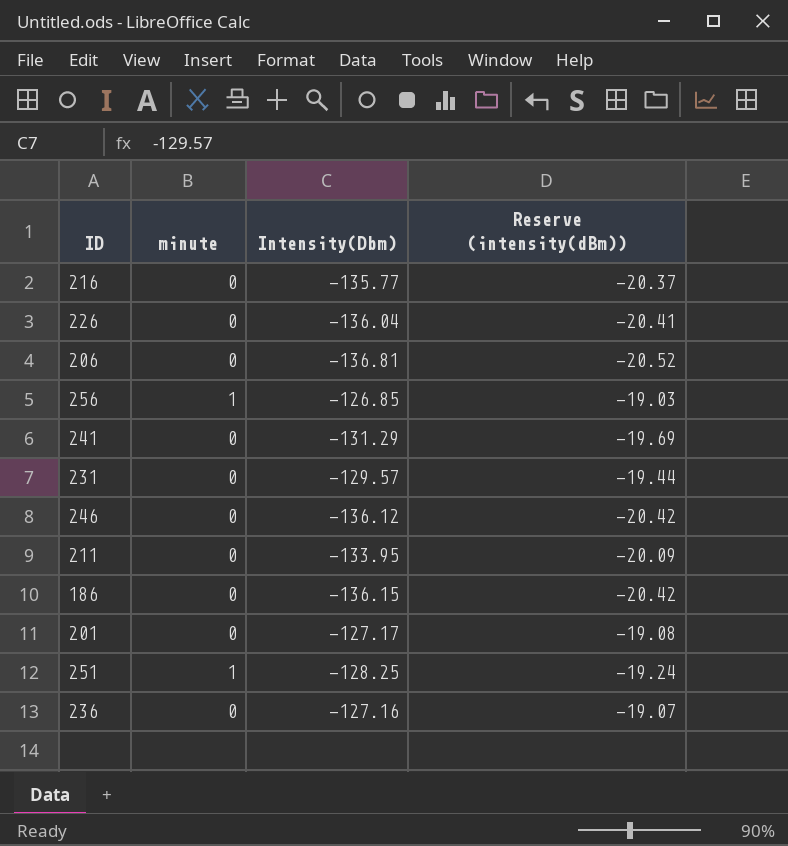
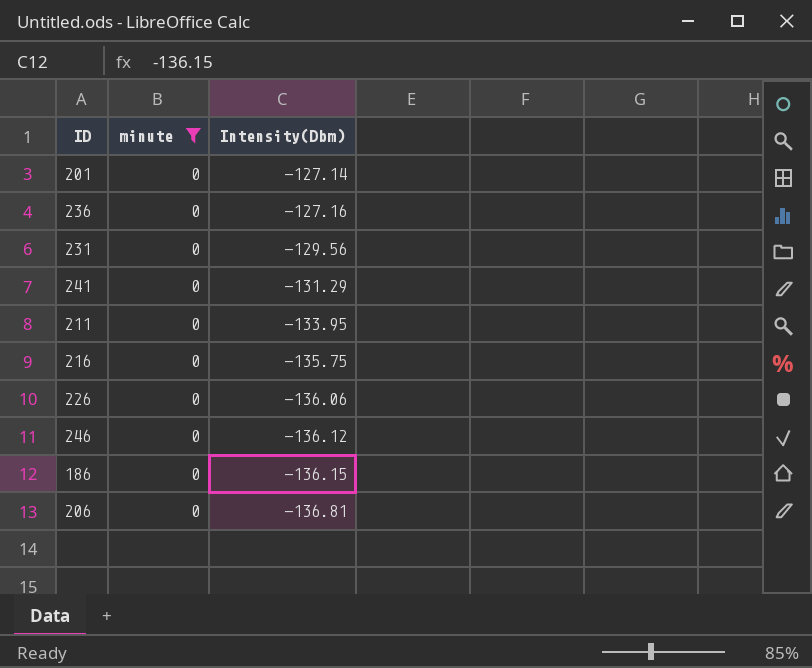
filter: none -> minute = 0
row order: none -> Intensity(Dbm) descending
column Reserve (intensity(dBm)) | formula: [Intensity(Dbm)] * 0.15 -> none
201 | Intensity(Dbm): -127.17 -> -127.14
231 | Intensity(Dbm): -129.57 -> -129.56
216 | Intensity(Dbm): -135.77 -> -135.75
226 | Intensity(Dbm): -136.04 -> -136.06

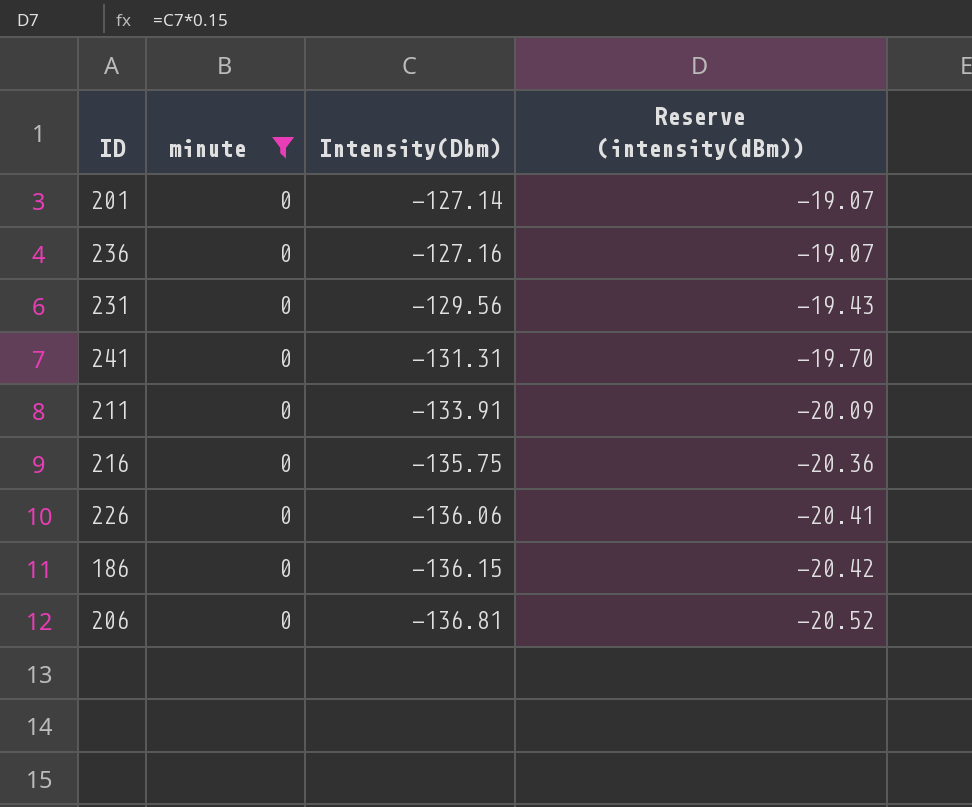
column Reserve (intensity(dBm)) | formula: none -> [Intensity(Dbm)] * 0.15
row 246: 0 | -136.12 -> none
241 | Intensity(Dbm): -131.29 -> -131.31
211 | Intensity(Dbm): -133.95 -> -133.91

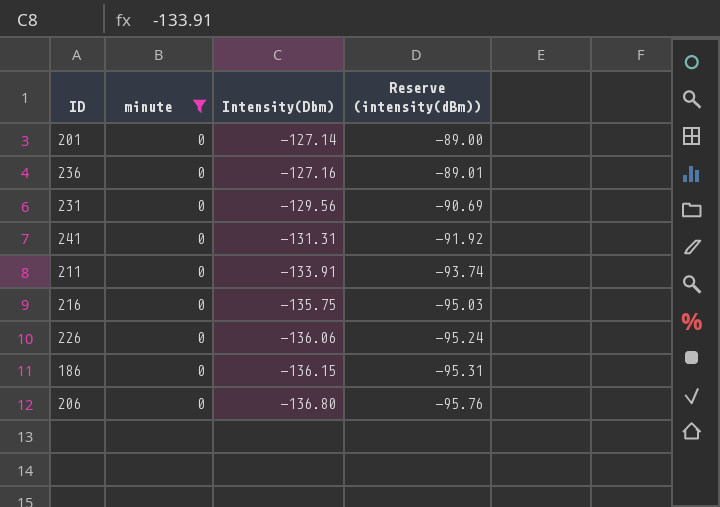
column Reserve (intensity(dBm)) | formula: [Intensity(Dbm)] * 0.15 -> [Intensity(Dbm)] * 0.7
206 | Intensity(Dbm): -136.81 -> -136.80

